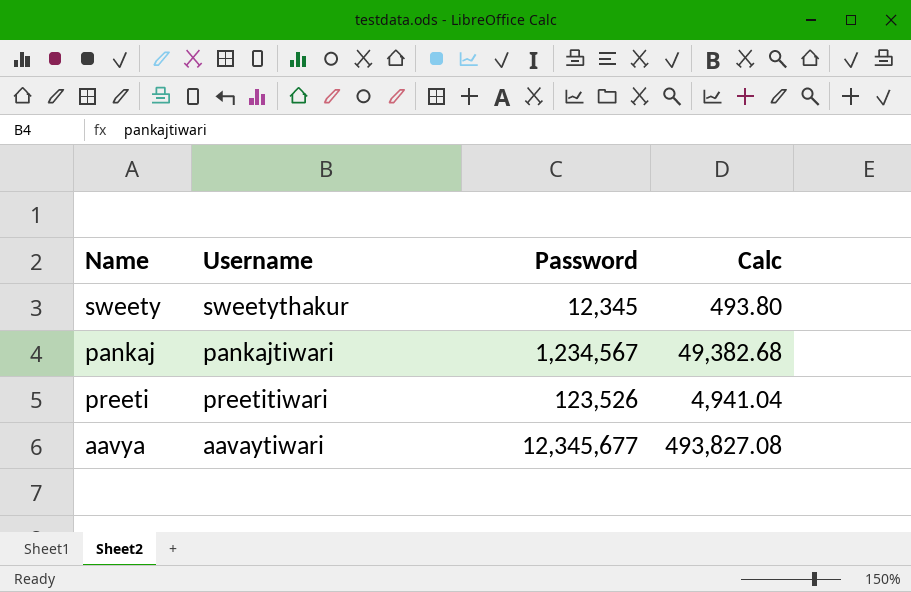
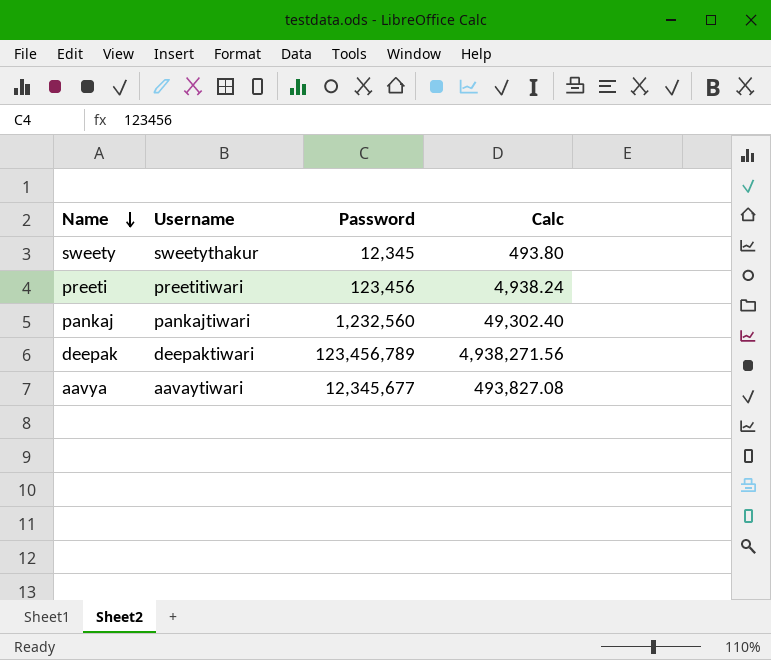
row order: none -> Name descending
preeti | Password: 123,526 -> 123,456
preeti | Calc: 4,941.04 -> 4,938.24
pankaj | Password: 1,234,567 -> 1,232,560
pankaj | Calc: 49,382.68 -> 49,302.40
row deepak: none -> deepaktiwari | 123,456,789 | 4,938,271.56

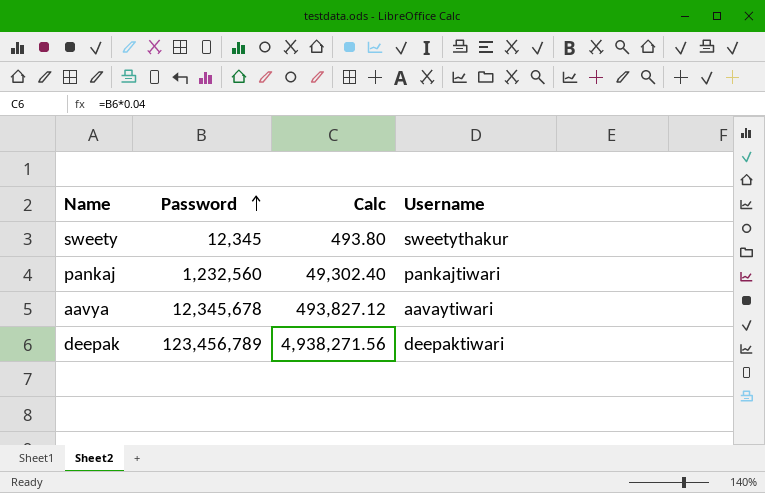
row order: Name descending -> Password ascending
column Username | position: 2 -> 4
row preeti: preetitiwari | 123,456 | 4,938.24 -> none
aavya | Password: 12,345,677 -> 12,345,678
aavya | Calc: 493,827.08 -> 493,827.12

